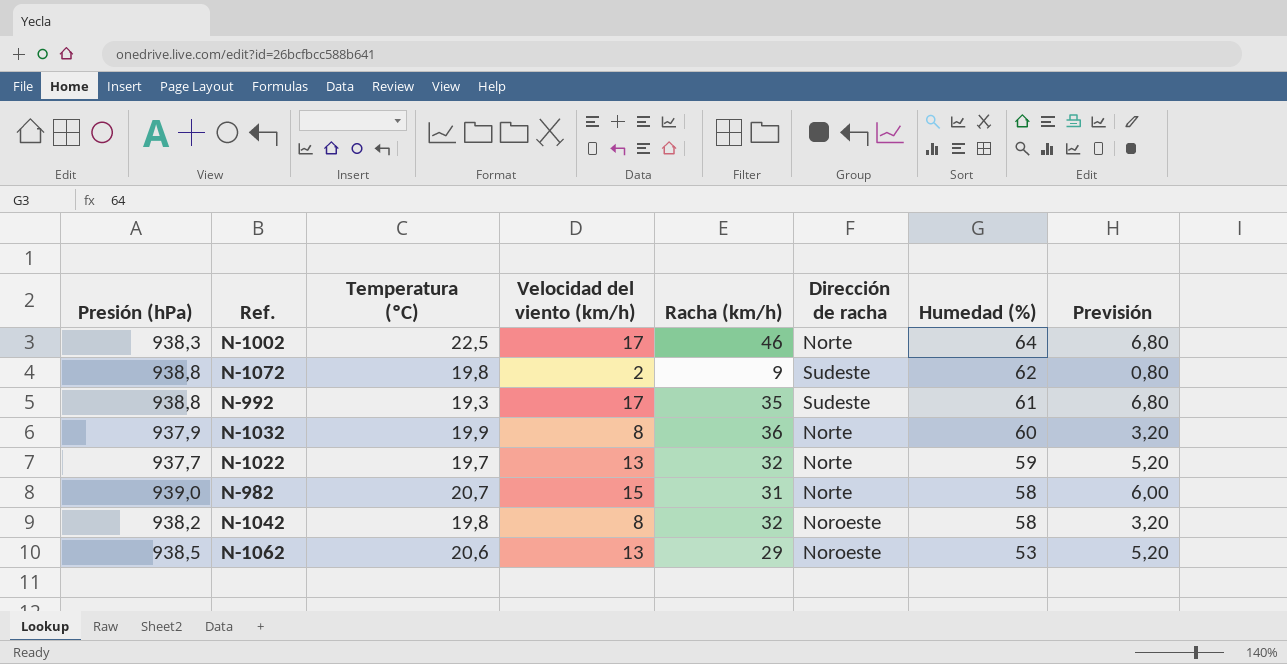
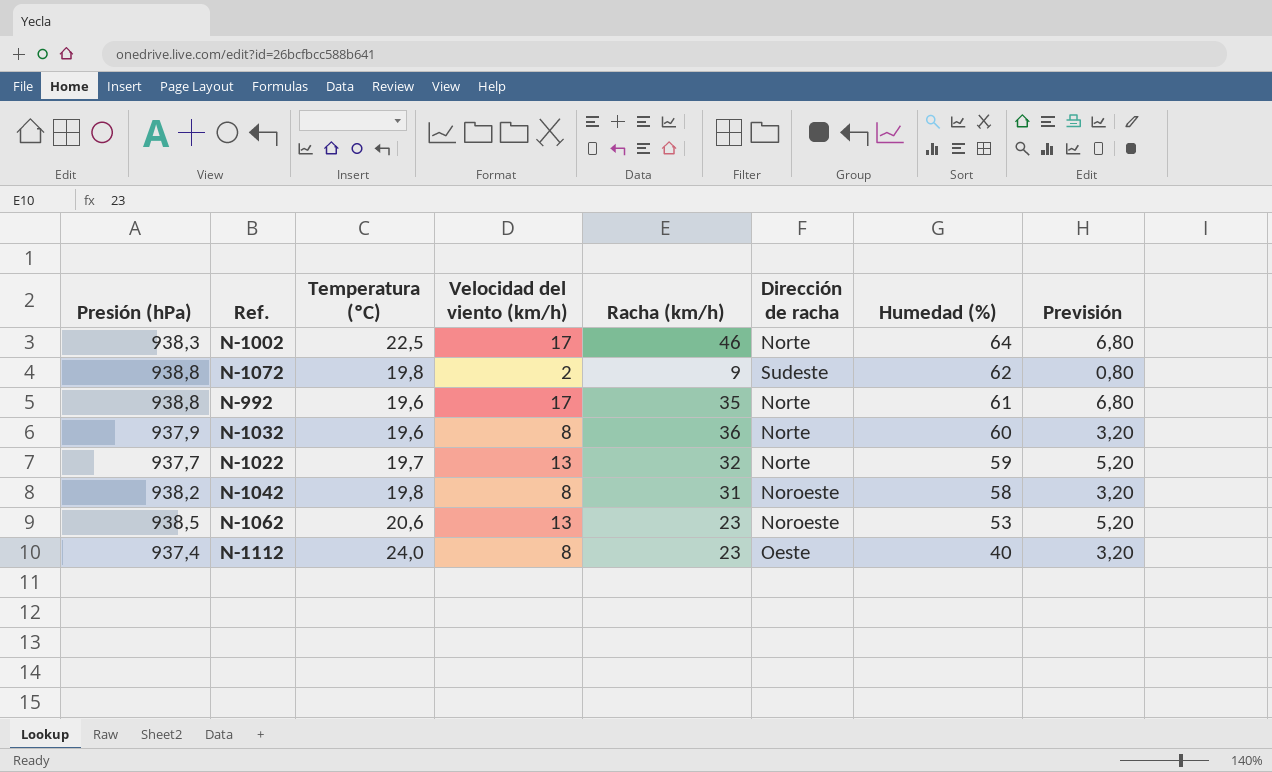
row N-982: 939,0 | 20,7 | 15 | 31 | Norte | 58 | 6,00 -> none
N-992 | Temperatura (ºC): 19,3 -> 19,6
N-992 | Dirección de racha: Sudeste -> Norte
N-1032 | Temperatura (ºC): 19,9 -> 19,6
N-1042 | Racha (km/h): 32 -> 31
N-1062 | Racha (km/h): 29 -> 23
row N-1112: none -> 937,4 | 24,0 | 8 | 23 | Oeste | 40 | 3,20

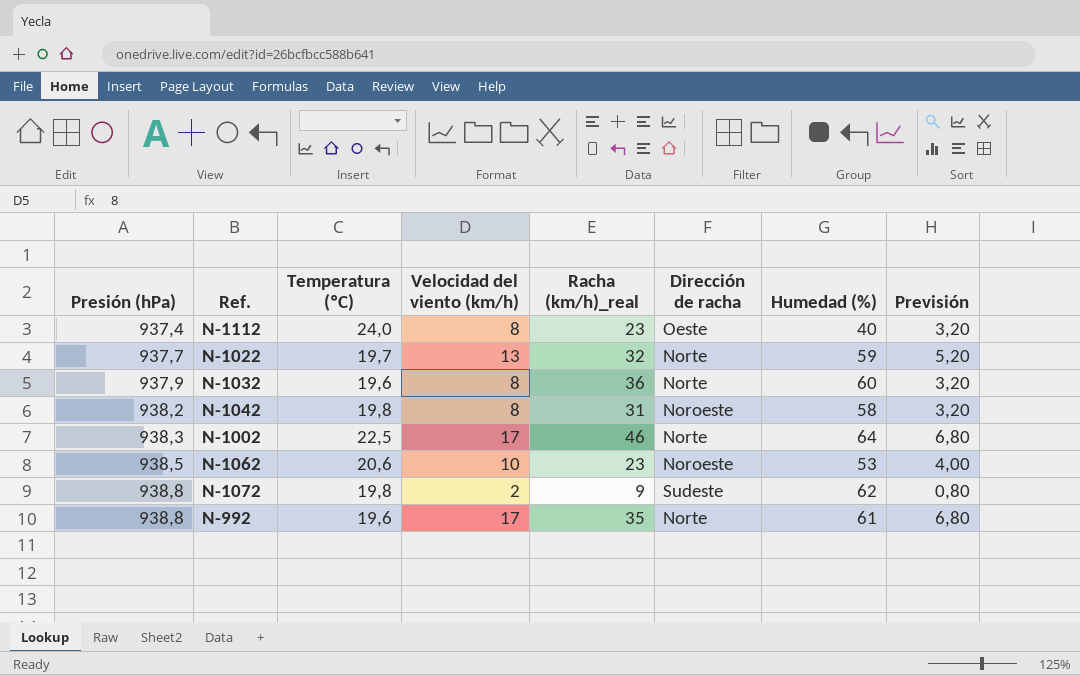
row order: Humedad (%) descending -> Presión (hPa) ascending
column name: Racha (km/h) -> Racha (km/h)_real
N-1062 | Velocidad del viento (km/h): 13 -> 10
N-1062 | Previsión: 5,20 -> 4,00

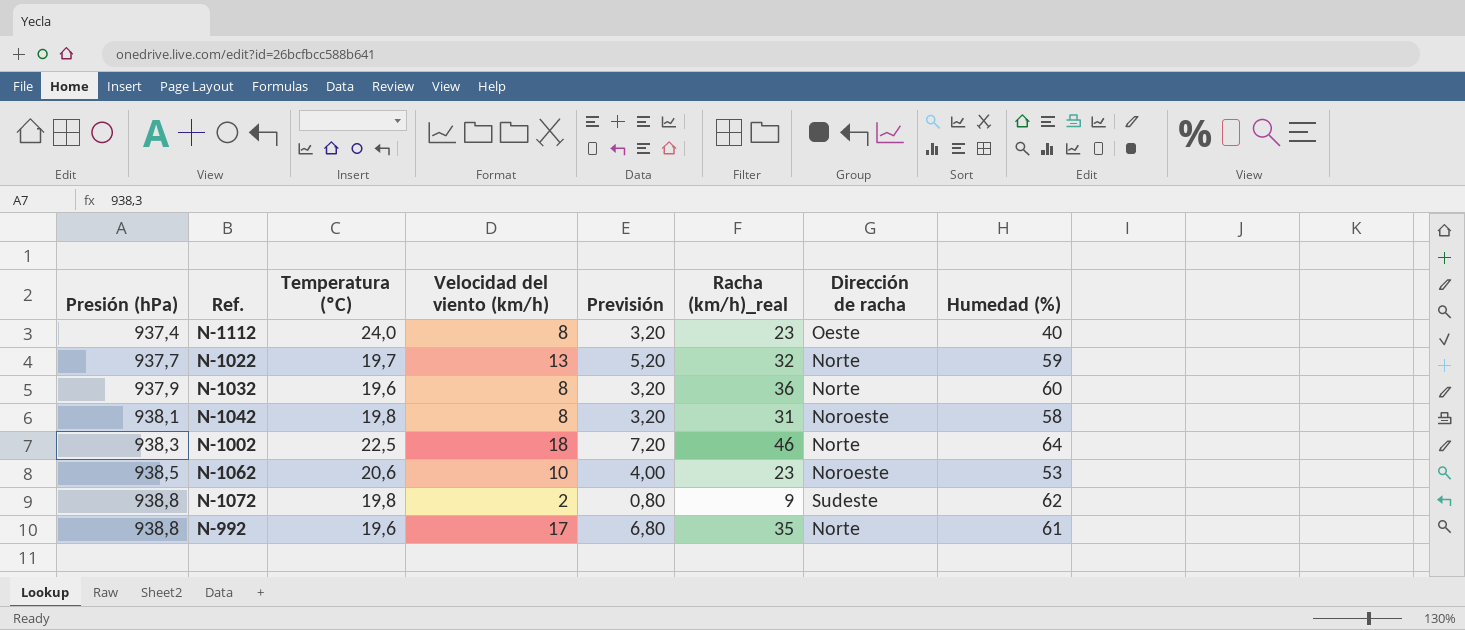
column Previsión | position: 8 -> 5
N-1042 | Presión (hPa): 938,2 -> 938,1
N-1002 | Velocidad del viento (km/h): 17 -> 18
N-1002 | Previsión: 6,80 -> 7,20

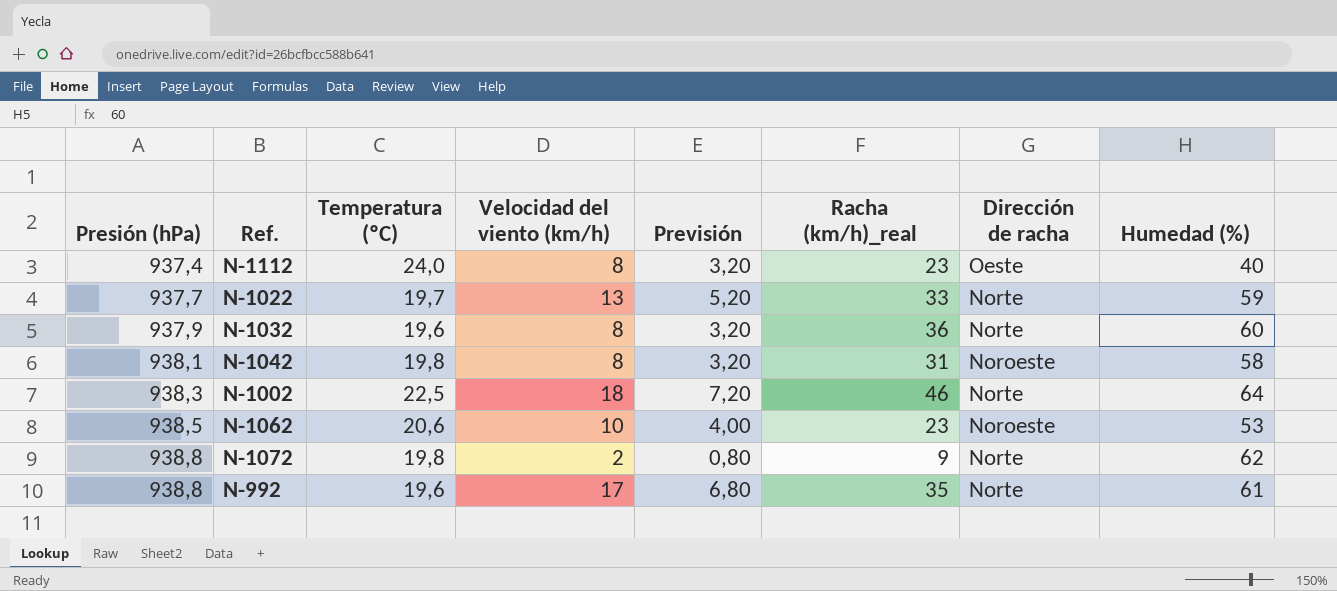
N-1022 | Racha (km/h)_real: 32 -> 33
N-1072 | Dirección de racha: Sudeste -> Norte

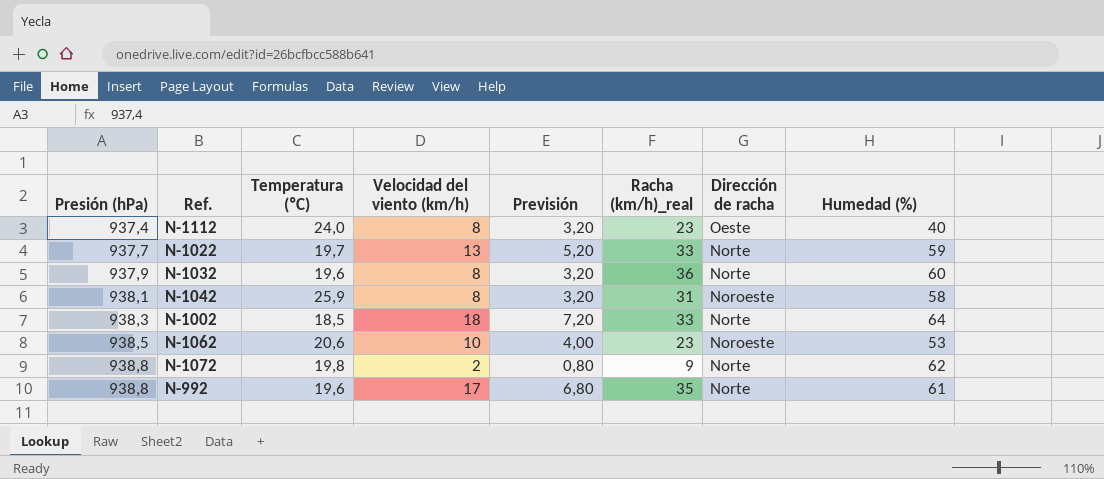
N-1042 | Temperatura (ºC): 19,8 -> 25,9
N-1002 | Temperatura (ºC): 22,5 -> 18,5
N-1002 | Racha (km/h)_real: 46 -> 33

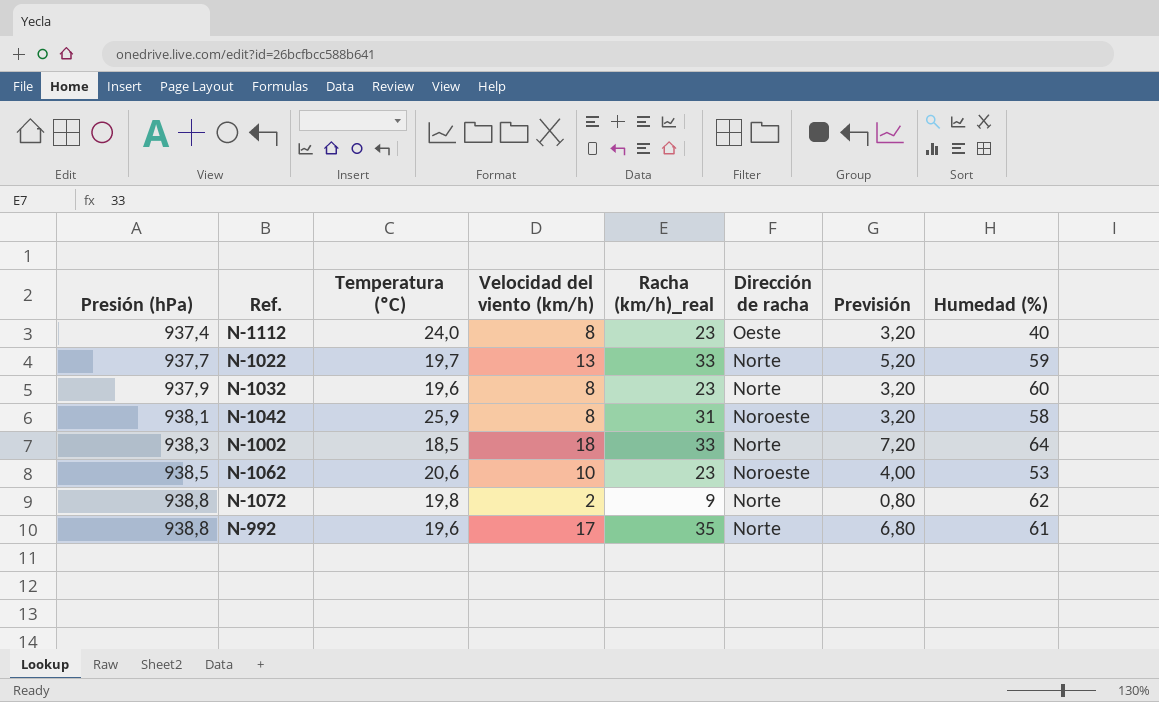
column Previsión | position: 5 -> 7
N-1032 | Racha (km/h)_real: 36 -> 23

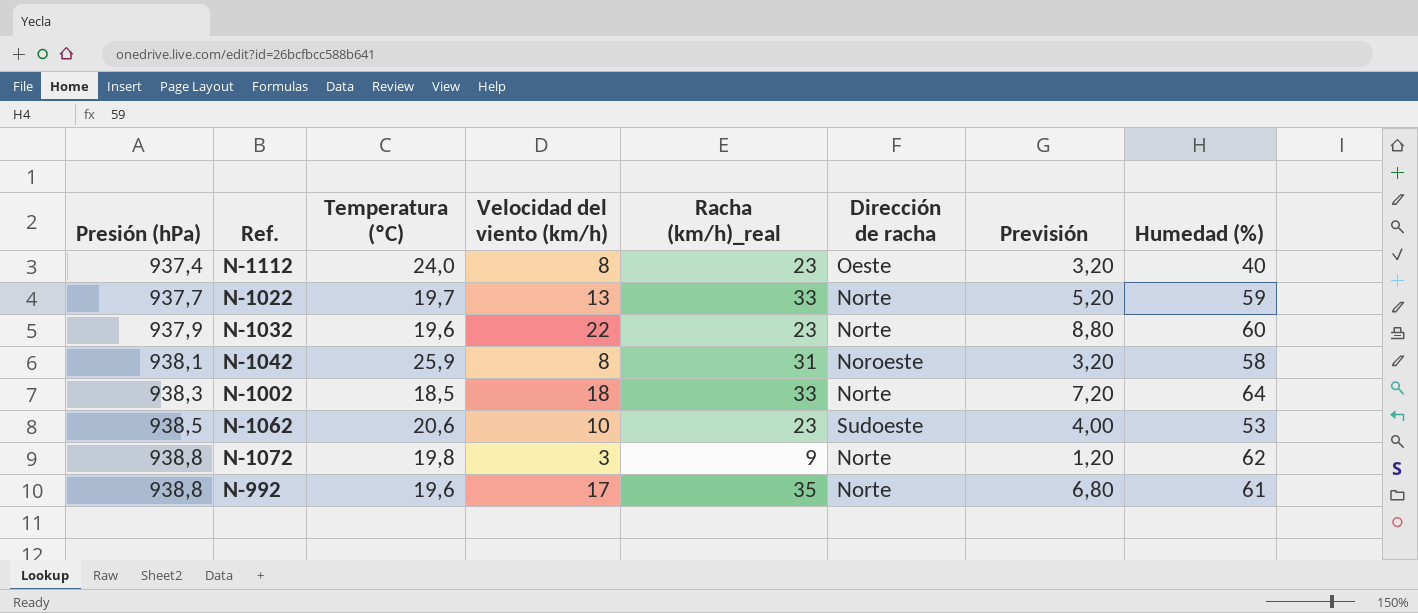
N-1032 | Velocidad del viento (km/h): 8 -> 22
N-1032 | Previsión: 3,20 -> 8,80
N-1062 | Dirección de racha: Noroeste -> Sudoeste
N-1072 | Velocidad del viento (km/h): 2 -> 3
N-1072 | Previsión: 0,80 -> 1,20

